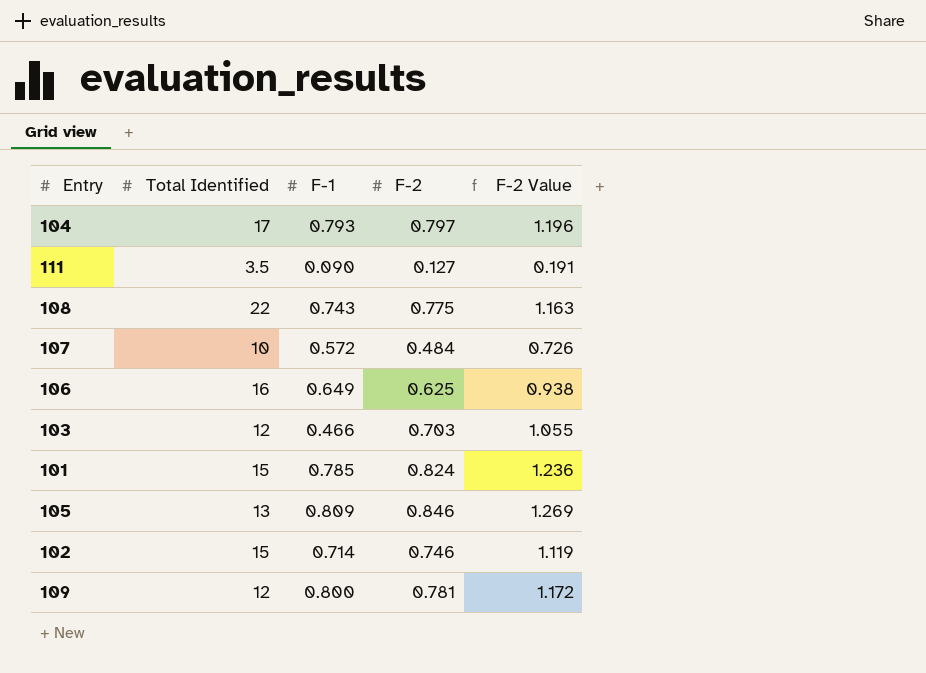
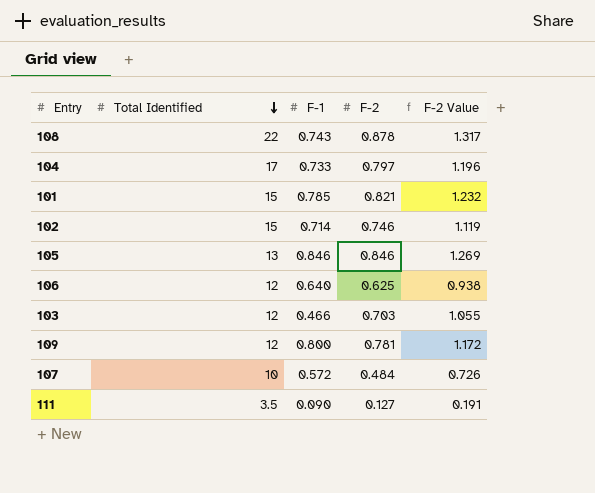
row order: none -> Total Identified descending
108 | F-2: 0.775 -> 0.878
108 | F-2 Value: 1.163 -> 1.317
104 | F-1: 0.793 -> 0.733
101 | F-2: 0.824 -> 0.821
101 | F-2 Value: 1.236 -> 1.232
105 | F-1: 0.809 -> 0.846
106 | Total Identified: 16 -> 12
106 | F-1: 0.649 -> 0.640

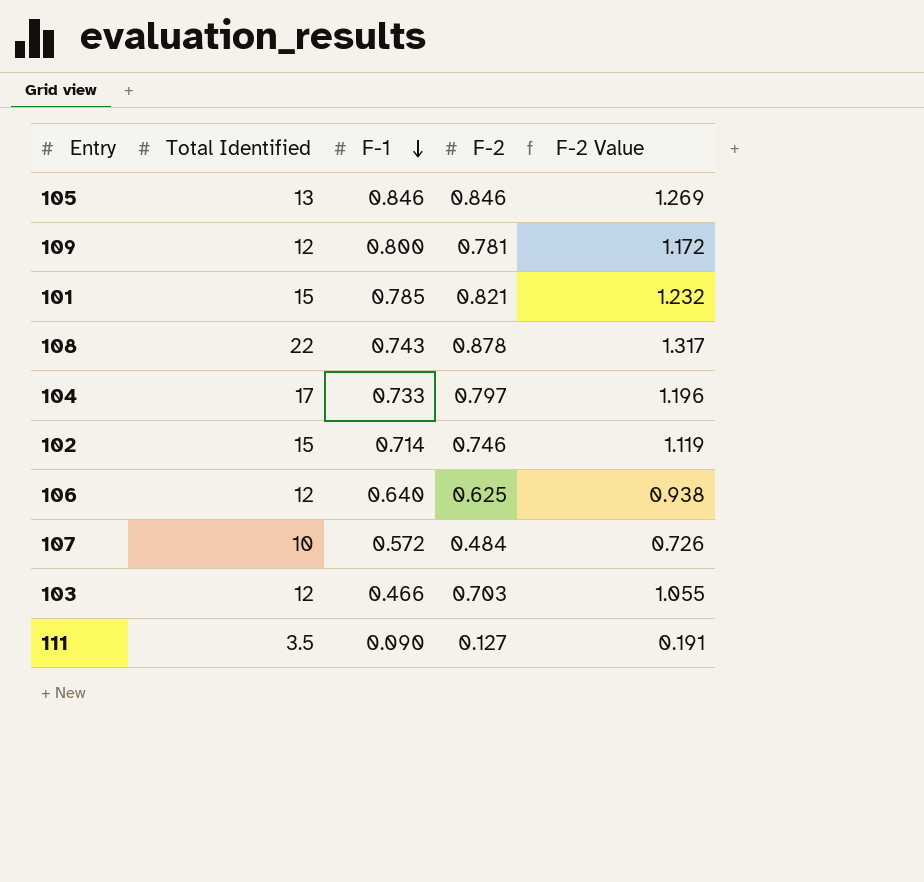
row order: Total Identified descending -> F-1 descending

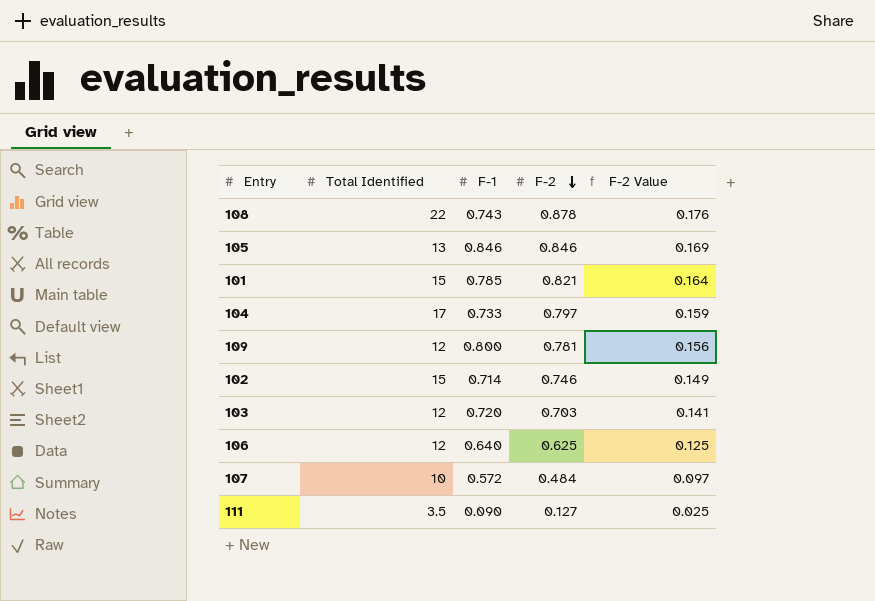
row order: F-1 descending -> F-2 descending
column F-2 Value | formula: [F-2] * 1.5 -> [F-2] * 0.2
103 | F-1: 0.466 -> 0.720

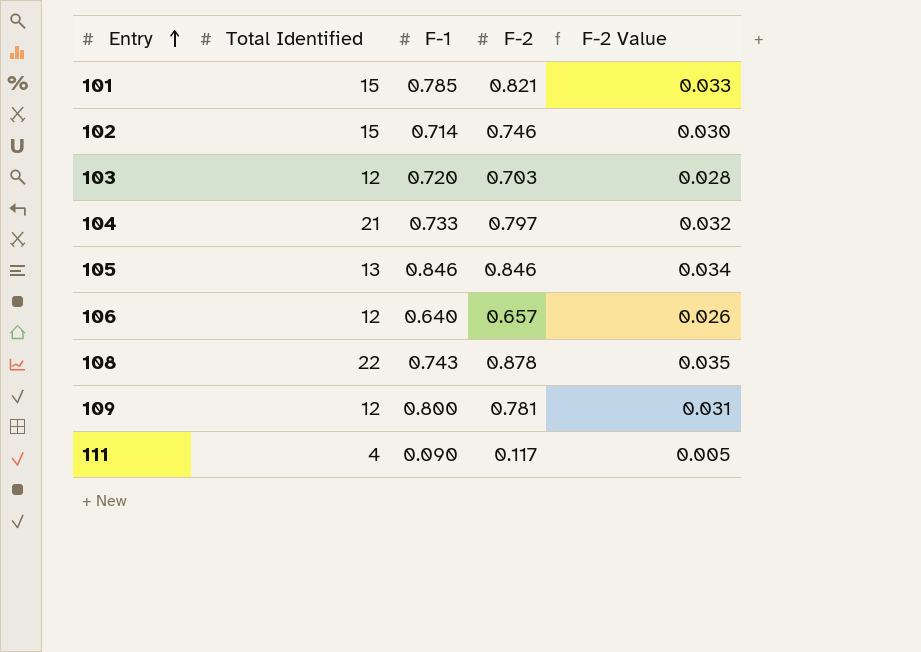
row order: F-2 descending -> Entry ascending
column F-2 Value | formula: [F-2] * 0.2 -> [F-2] * 0.04
row 107: 10 | 0.572 | 0.484 | 0.097 -> none
104 | Total Identified: 17 -> 21
106 | F-2: 0.625 -> 0.657
111 | Total Identified: 3.5 -> 4
111 | F-2: 0.127 -> 0.117

